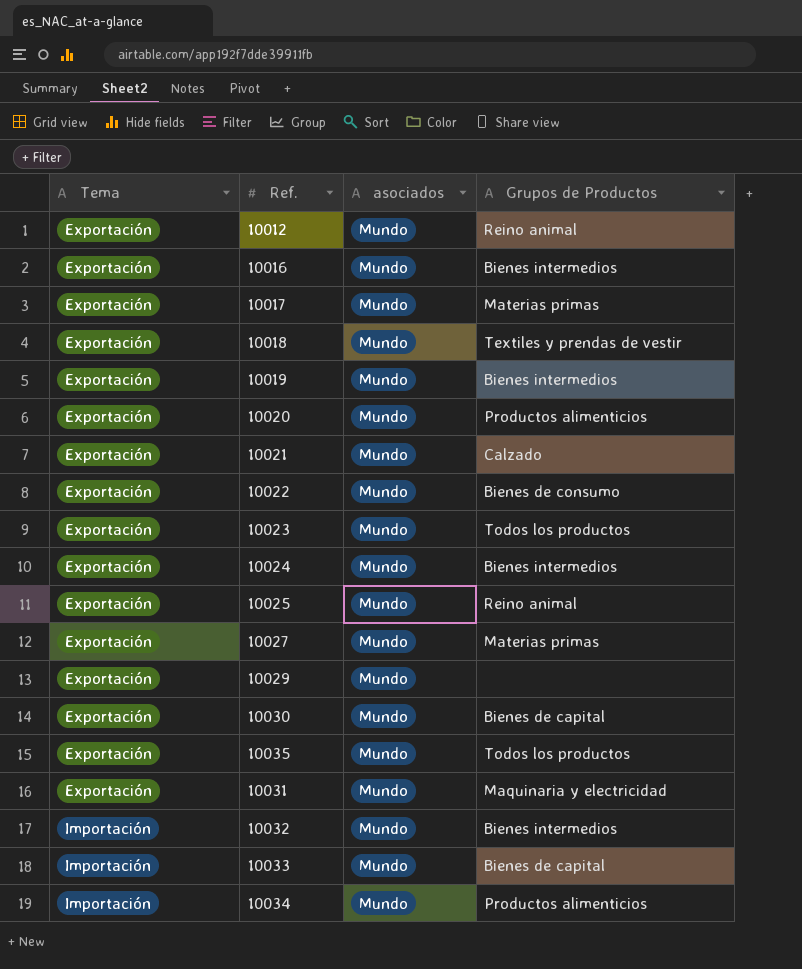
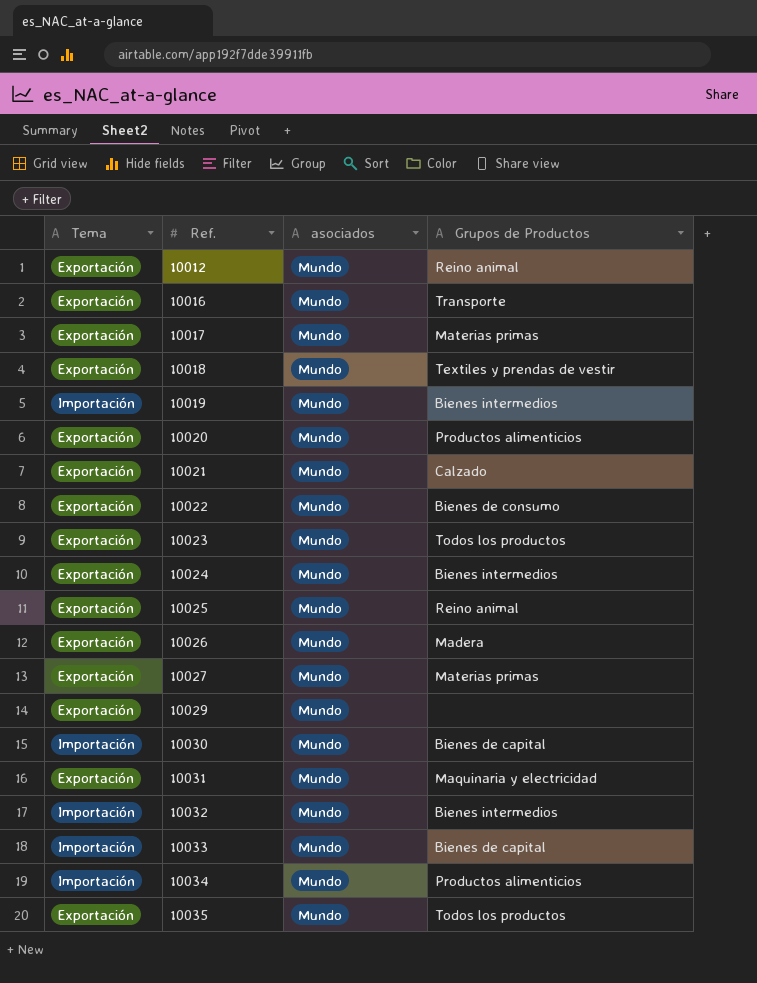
row order: Tema ascending -> Ref. ascending
10016 | Grupos de Productos: Bienes intermedios -> Transporte
10019 | Tema: Exportación -> Importación
row 10026: none -> Exportación | Mundo | Madera
10030 | Tema: Exportación -> Importación

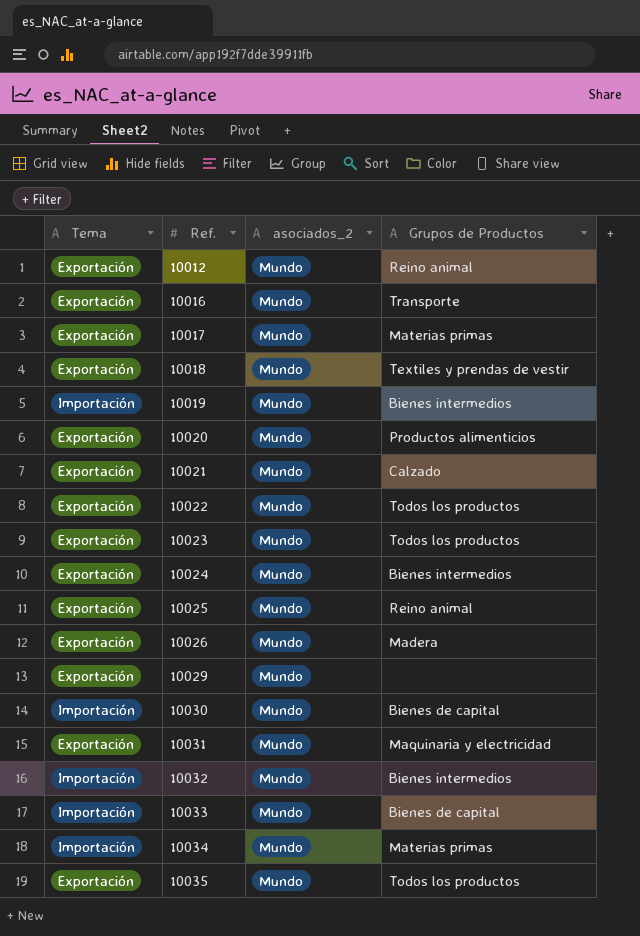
column name: asociados -> asociados_2
row 10027: Exportación | Mundo | Materias primas -> none
10022 | Grupos de Productos: Bienes de consumo -> Todos los productos
10034 | Grupos de Productos: Productos alimenticios -> Materias primas

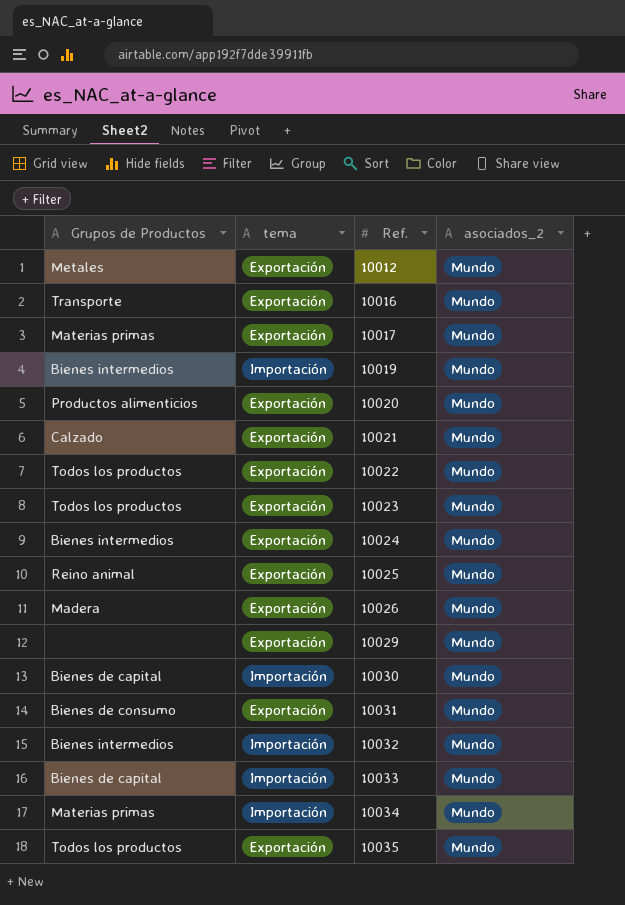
column Grupos de Productos | position: 4 -> 1
column name: Tema -> tema
row 10018: Exportación | Mundo | Textiles y prendas de vestir -> none
10012 | Grupos de Productos: Reino animal -> Metales
10031 | Grupos de Productos: Maquinaria y electricidad -> Bienes de consumo

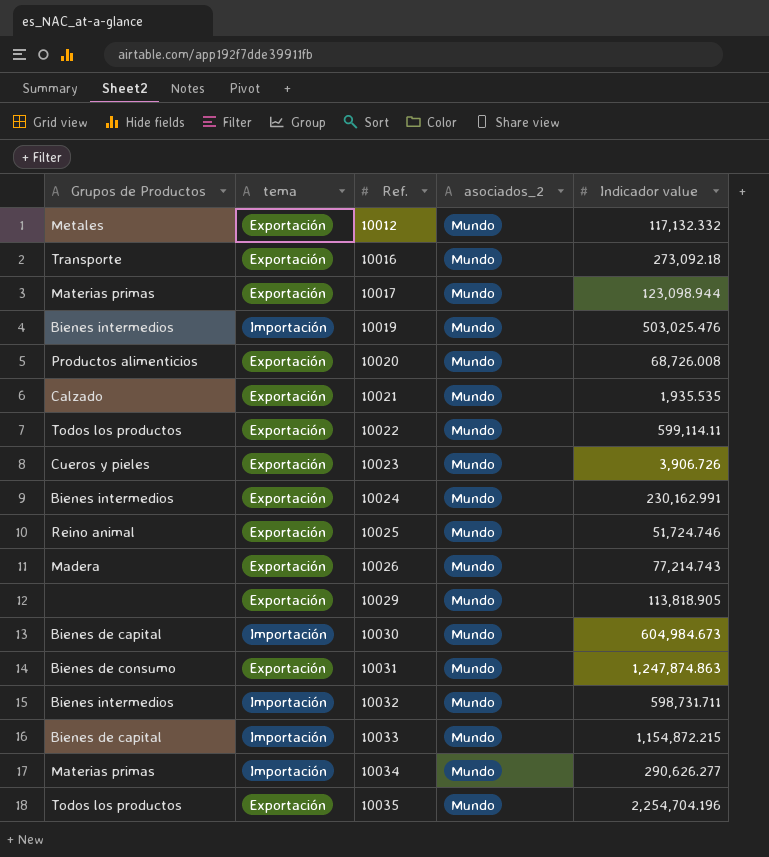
column Indicador value | position: none -> 5
10023 | Grupos de Productos: Todos los productos -> Cueros y pieles

